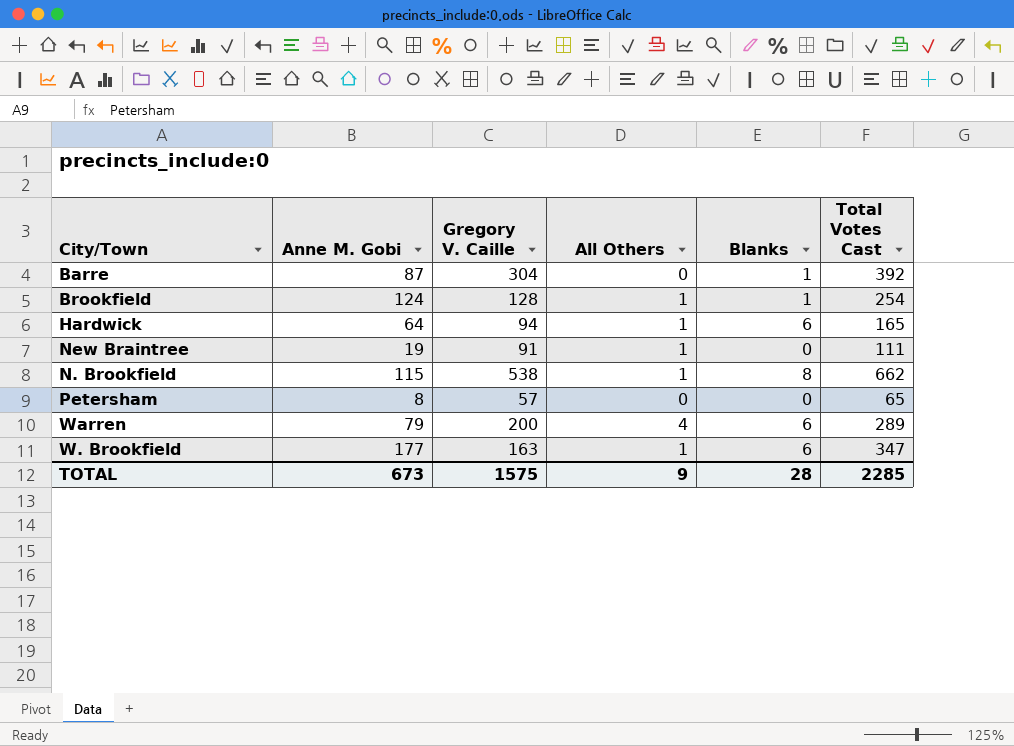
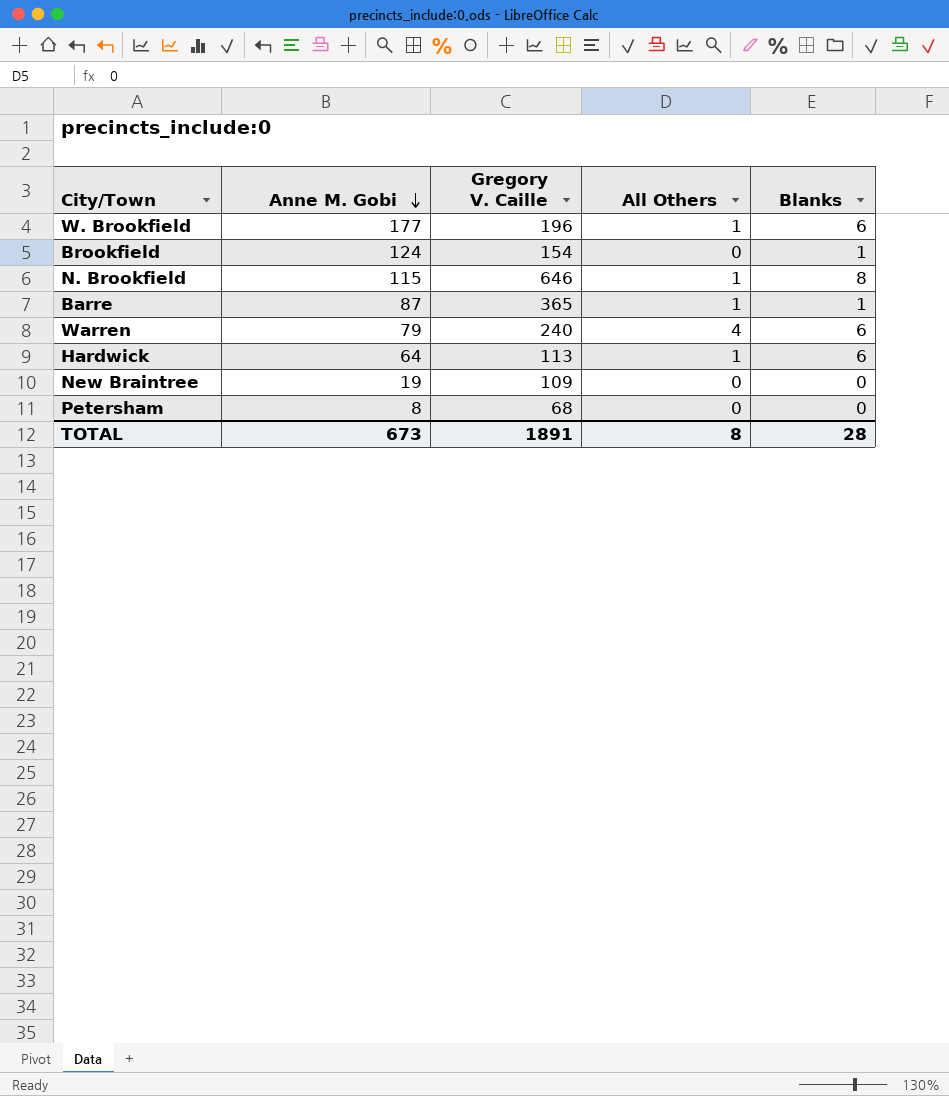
row order: none -> Anne M. Gobi descending
column Total Votes Cast | formula: [Anne M. Gobi] + [Gregory V. Caille] + [All Others] + [Blanks] -> none
W. Brookfield | Gregory V. Caille: 163 -> 196
Brookfield | Gregory V. Caille: 128 -> 154
Brookfield | All Others: 1 -> 0
N. Brookfield | Gregory V. Caille: 538 -> 646
Barre | Gregory V. Caille: 304 -> 365
Barre | All Others: 0 -> 1
Warren | Gregory V. Caille: 200 -> 240
Hardwick | Gregory V. Caille: 94 -> 113
New Braintree | Gregory V. Caille: 91 -> 109
New Braintree | All Others: 1 -> 0
Petersham | Gregory V. Caille: 57 -> 68
TOTAL | Gregory V. Caille: 1575 -> 1891
TOTAL | All Others: 9 -> 8

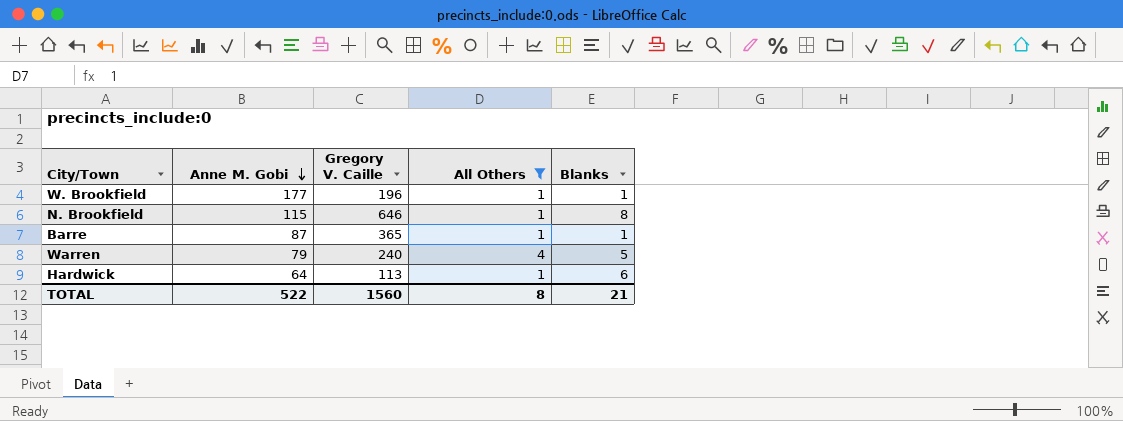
filter: none -> All Others != 0
W. Brookfield | Blanks: 6 -> 1
Warren | Blanks: 6 -> 5
TOTAL | Anne M. Gobi: 673 -> 522
TOTAL | Gregory V. Caille: 1891 -> 1560
TOTAL | Blanks: 28 -> 21

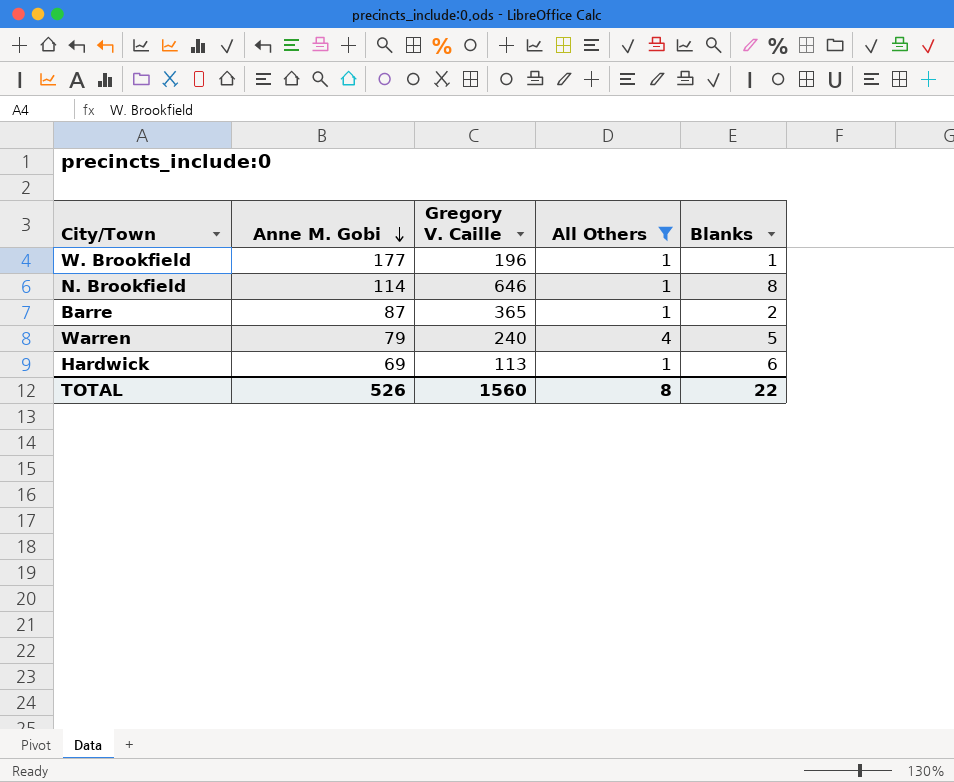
N. Brookfield | Anne M. Gobi: 115 -> 114
Barre | Blanks: 1 -> 2
Hardwick | Anne M. Gobi: 64 -> 69
TOTAL | Anne M. Gobi: 522 -> 526
TOTAL | Blanks: 21 -> 22

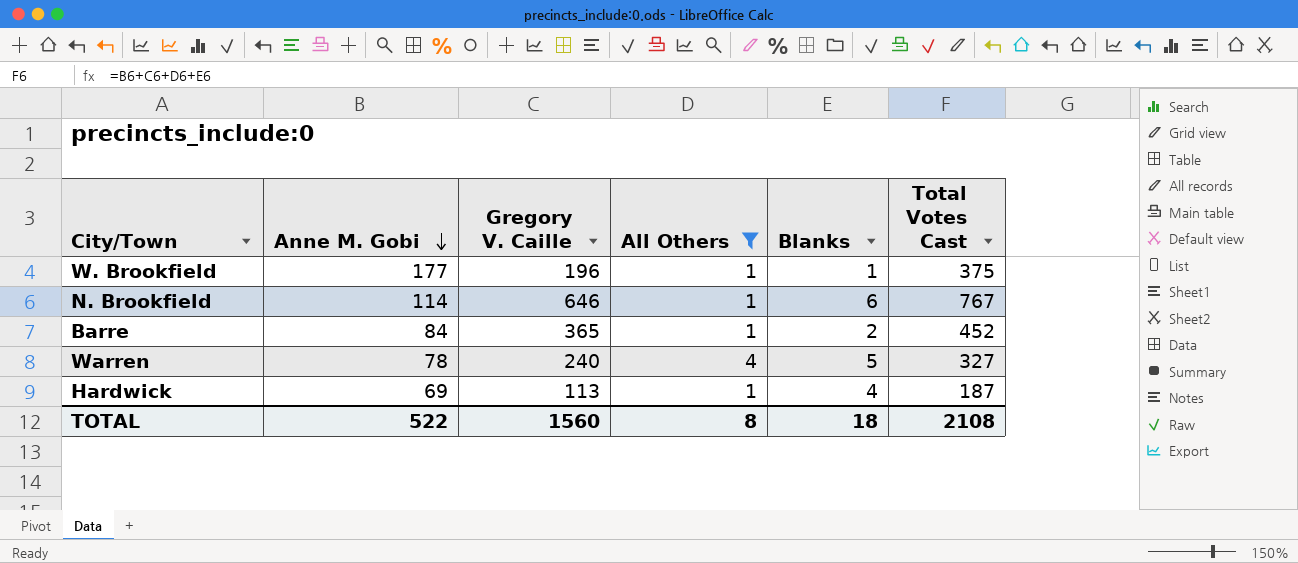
column Total Votes Cast | formula: none -> [Anne M. Gobi] + [Gregory V. Caille] + [All Others] + [Blanks]
N. Brookfield | Blanks: 8 -> 6
Barre | Anne M. Gobi: 87 -> 84
Warren | Anne M. Gobi: 79 -> 78
Hardwick | Blanks: 6 -> 4
TOTAL | Anne M. Gobi: 526 -> 522
TOTAL | Blanks: 22 -> 18

